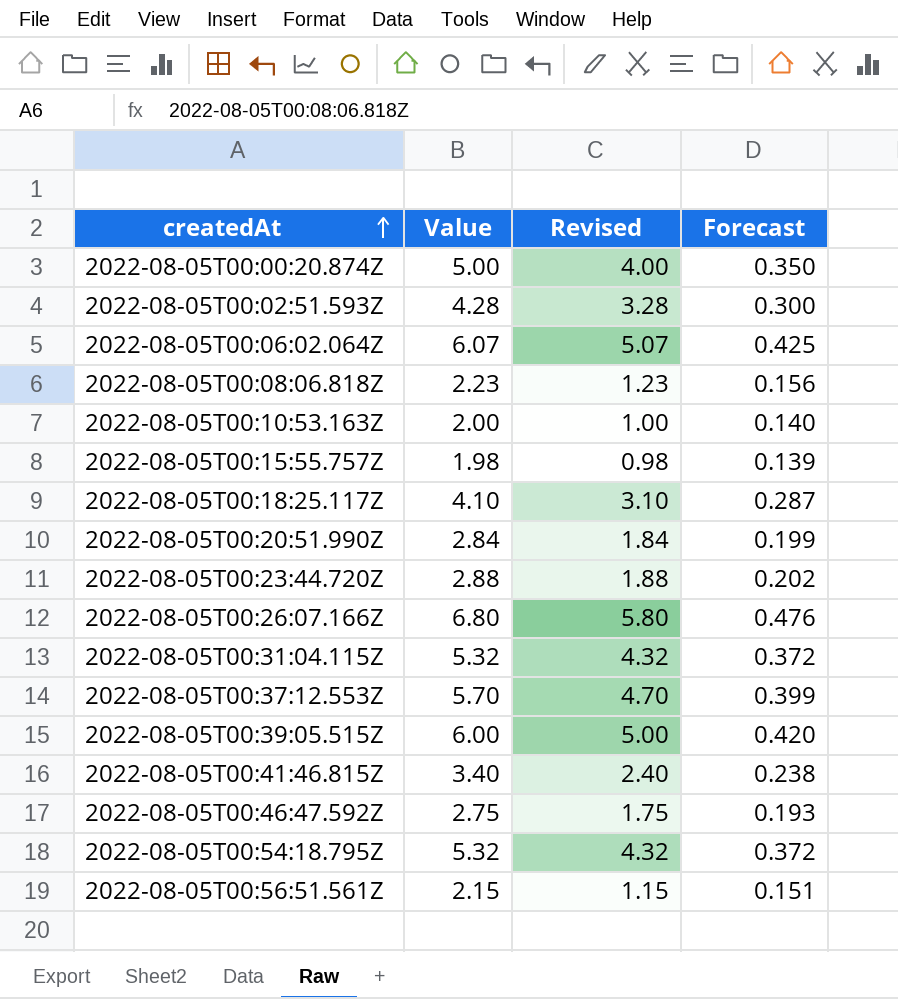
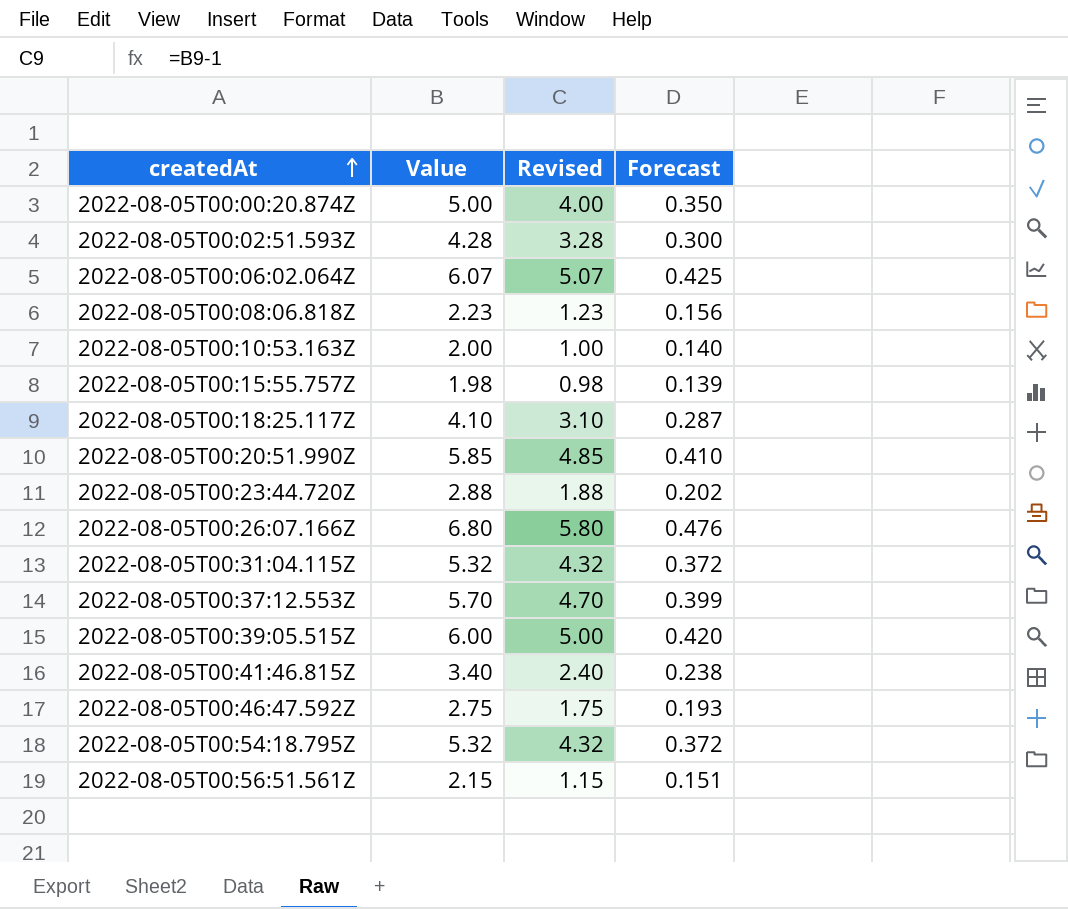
2022-08-05T00:20:51.990Z | Value: 2.84 -> 5.85
2022-08-05T00:20:51.990Z | Revised: 1.84 -> 4.85
2022-08-05T00:20:51.990Z | Forecast: 0.199 -> 0.410

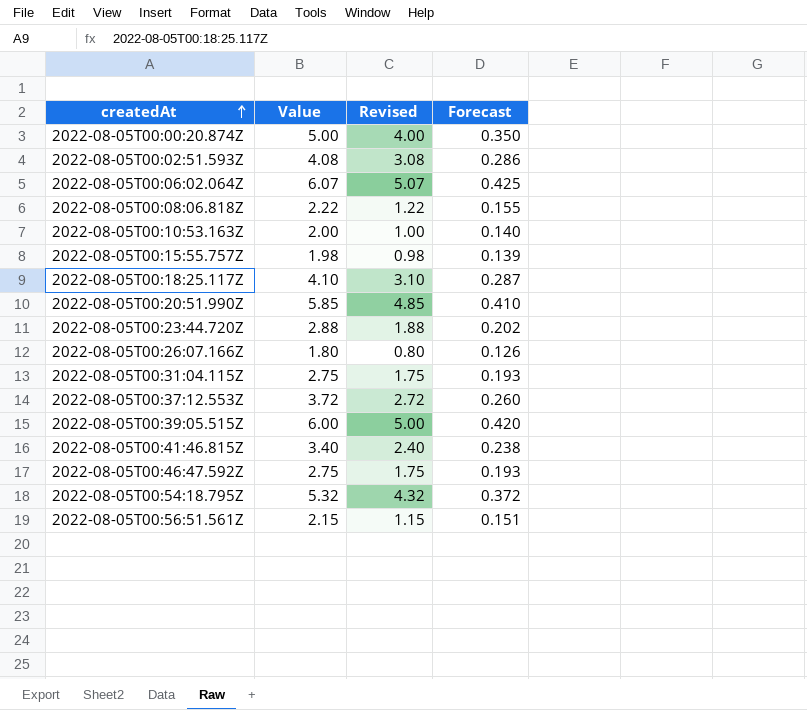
2022-08-05T00:02:51.593Z | Value: 4.28 -> 4.08
2022-08-05T00:02:51.593Z | Revised: 3.28 -> 3.08
2022-08-05T00:02:51.593Z | Forecast: 0.300 -> 0.286
2022-08-05T00:08:06.818Z | Value: 2.23 -> 2.22
2022-08-05T00:08:06.818Z | Revised: 1.23 -> 1.22
2022-08-05T00:08:06.818Z | Forecast: 0.156 -> 0.155
2022-08-05T00:26:07.166Z | Value: 6.80 -> 1.80
2022-08-05T00:26:07.166Z | Revised: 5.80 -> 0.80
2022-08-05T00:26:07.166Z | Forecast: 0.476 -> 0.126
2022-08-05T00:31:04.115Z | Value: 5.32 -> 2.75
2022-08-05T00:31:04.115Z | Revised: 4.32 -> 1.75
2022-08-05T00:31:04.115Z | Forecast: 0.372 -> 0.193
2022-08-05T00:37:12.553Z | Value: 5.70 -> 3.72
2022-08-05T00:37:12.553Z | Revised: 4.70 -> 2.72
2022-08-05T00:37:12.553Z | Forecast: 0.399 -> 0.260

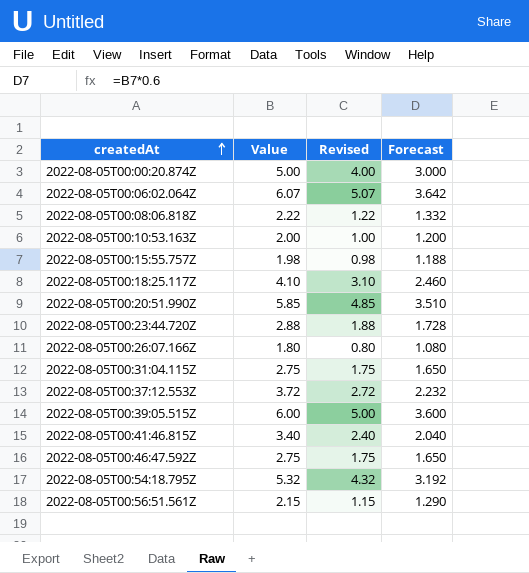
column Forecast | formula: [Value] * 0.07 -> [Value] * 0.6
row 2022-08-05T00:02:51.593Z: 4.08 | 3.08 | 0.286 -> none

